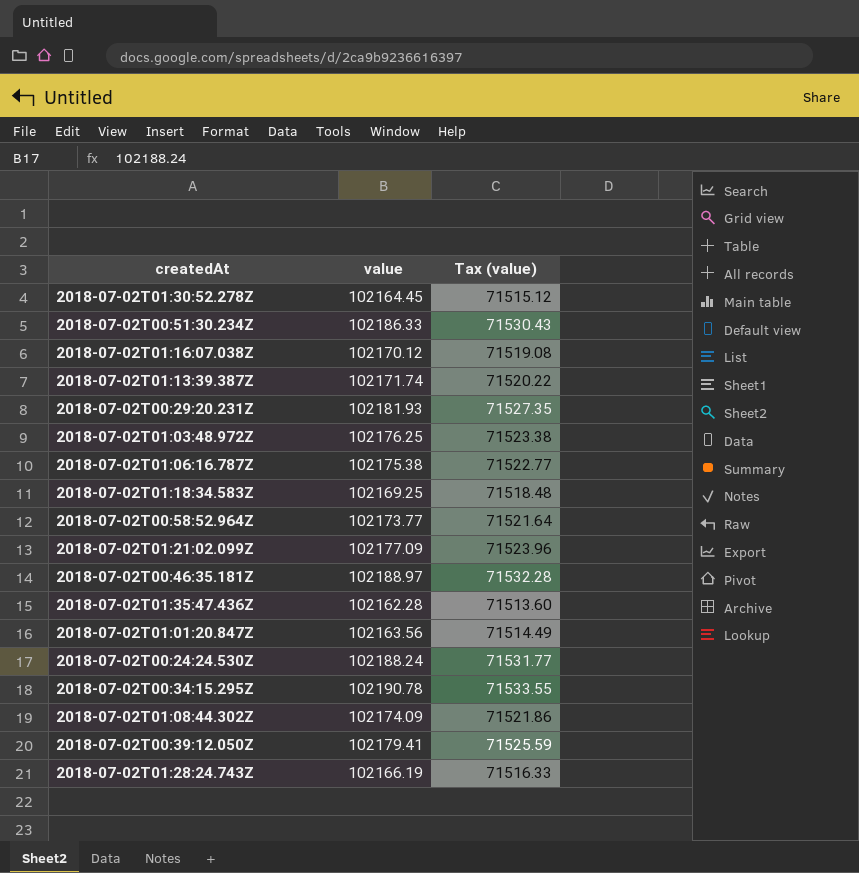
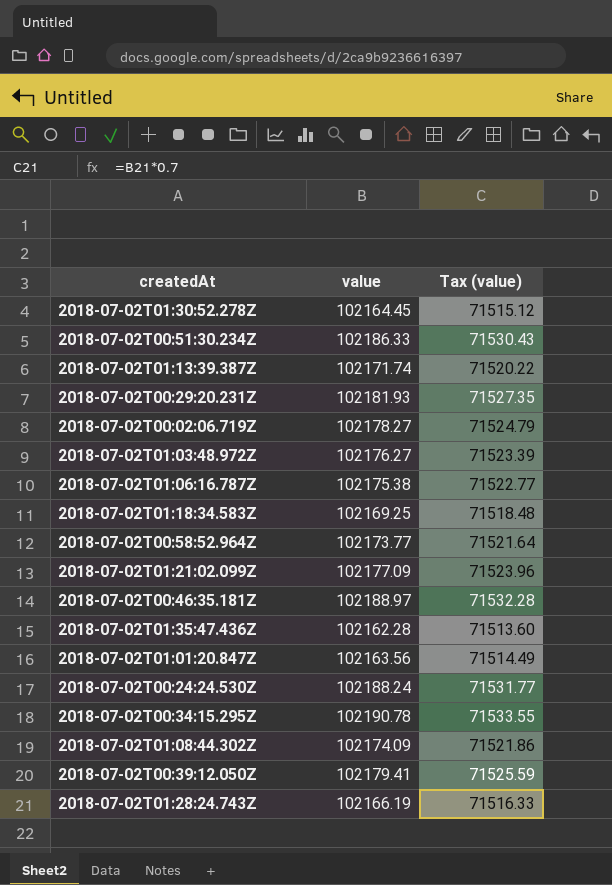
row 2018-07-02T01:16:07.038Z: 102170.12 | 71519.08 -> none
row 2018-07-02T00:02:06.719Z: none -> 102178.27 | 71524.79
2018-07-02T01:03:48.972Z | value: 102176.25 -> 102176.27
2018-07-02T01:03:48.972Z | Tax (value): 71523.38 -> 71523.39

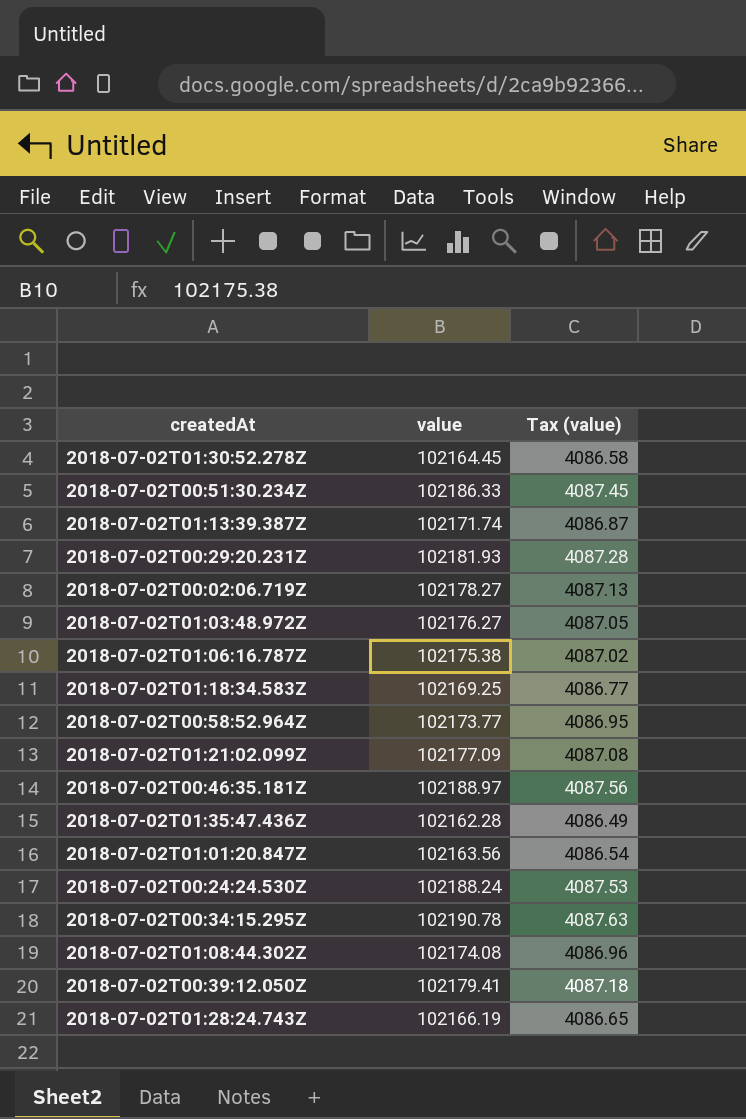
column Tax (value) | formula: [value] * 0.7 -> [value] * 0.04
2018-07-02T01:08:44.302Z | value: 102174.09 -> 102174.08

